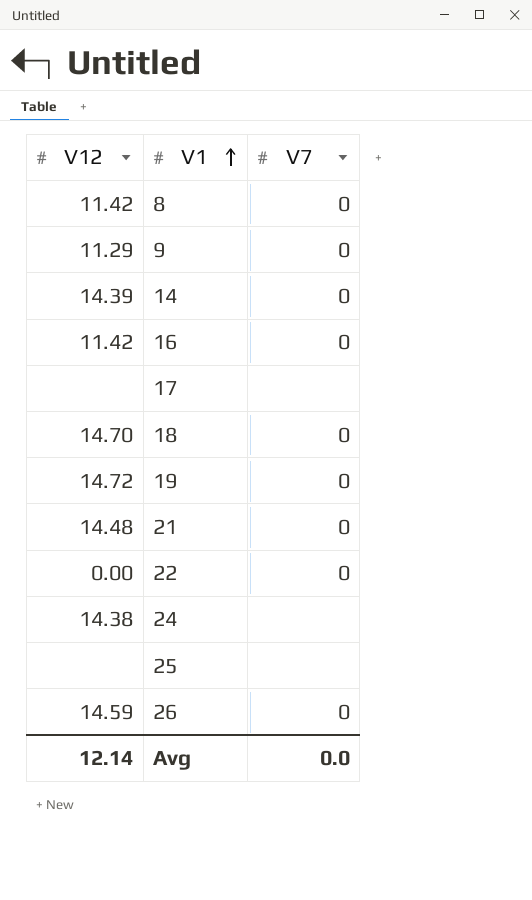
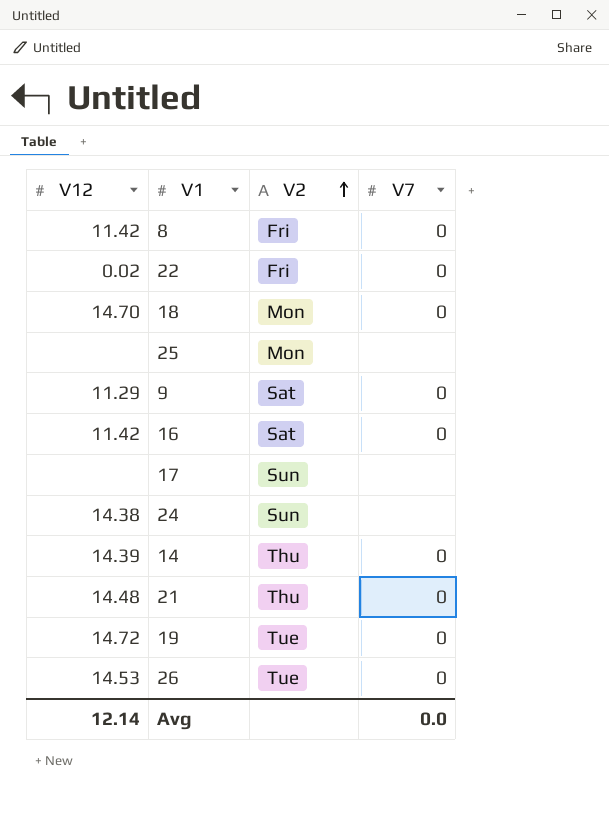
row order: V1 ascending -> V2 ascending
column V2 | position: none -> 3
22 | V12: 0.00 -> 0.02
26 | V12: 14.59 -> 14.53

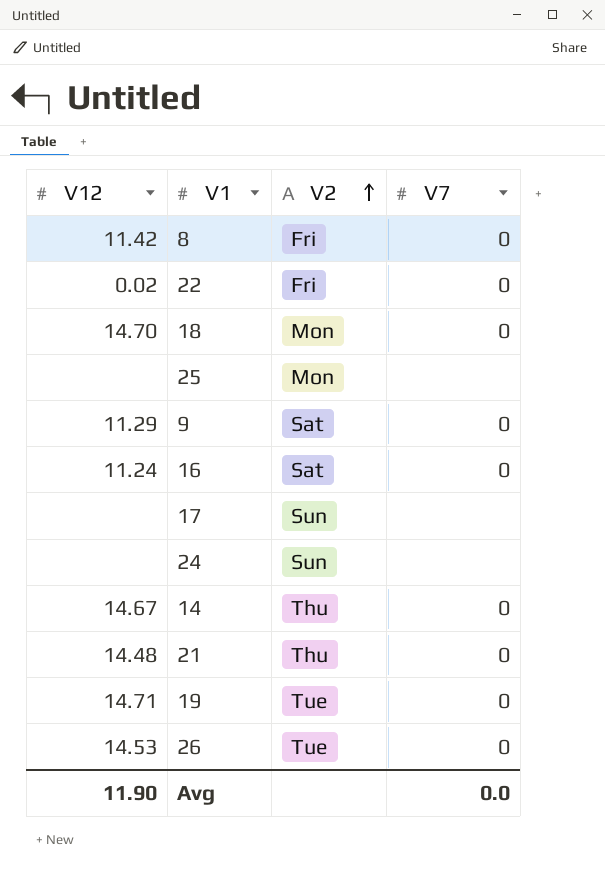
16 | V12: 11.42 -> 11.24
24 | V12: 14.38 -> none
14 | V12: 14.39 -> 14.67
19 | V12: 14.72 -> 14.71
Avg | V12: 12.14 -> 11.90

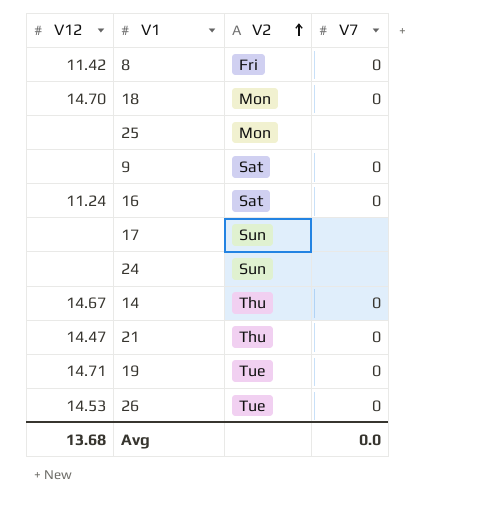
row 22: 0.02 | Fri | 0 -> none
9 | V12: 11.29 -> none
21 | V12: 14.48 -> 14.47
Avg | V12: 11.90 -> 13.68

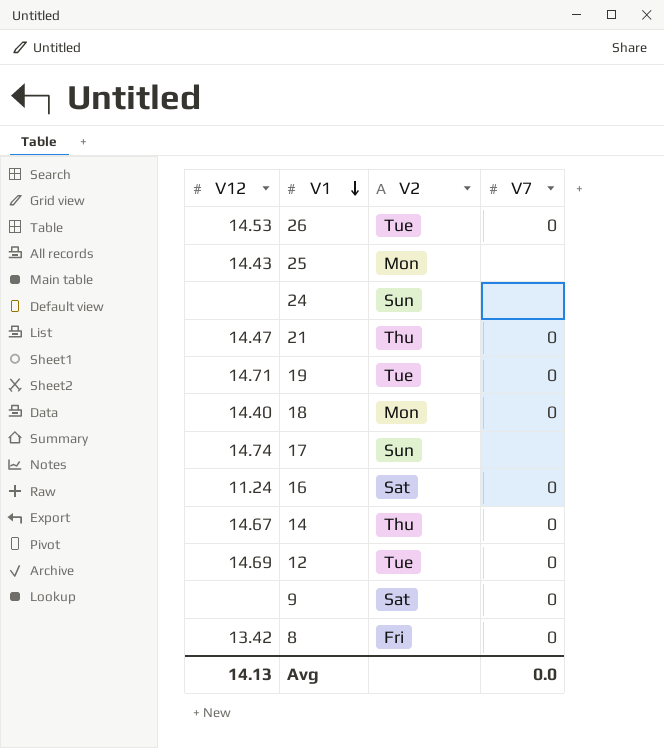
row order: V2 ascending -> V1 descending
25 | V12: none -> 14.43
18 | V12: 14.70 -> 14.40
17 | V12: none -> 14.74
row 12: none -> 14.69 | Tue | 0
8 | V12: 11.42 -> 13.42
Avg | V12: 13.68 -> 14.13

